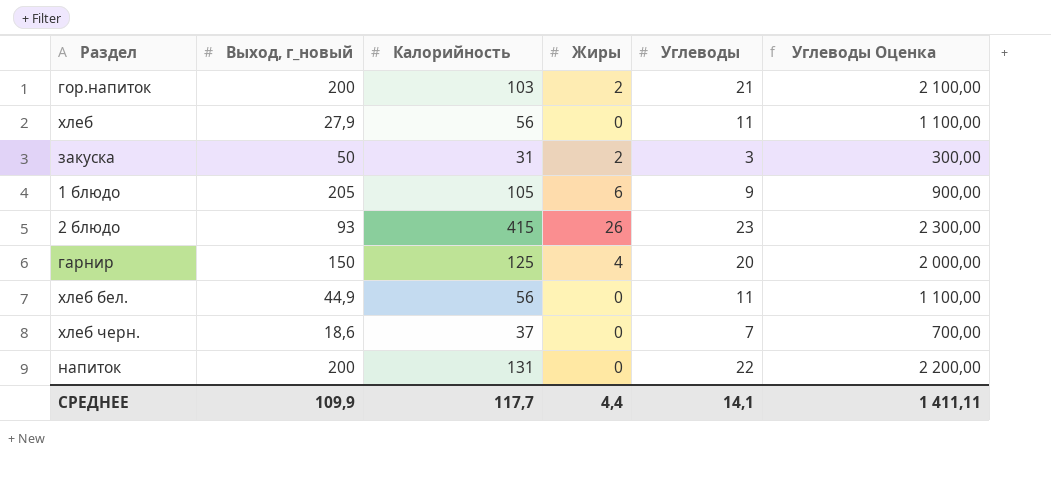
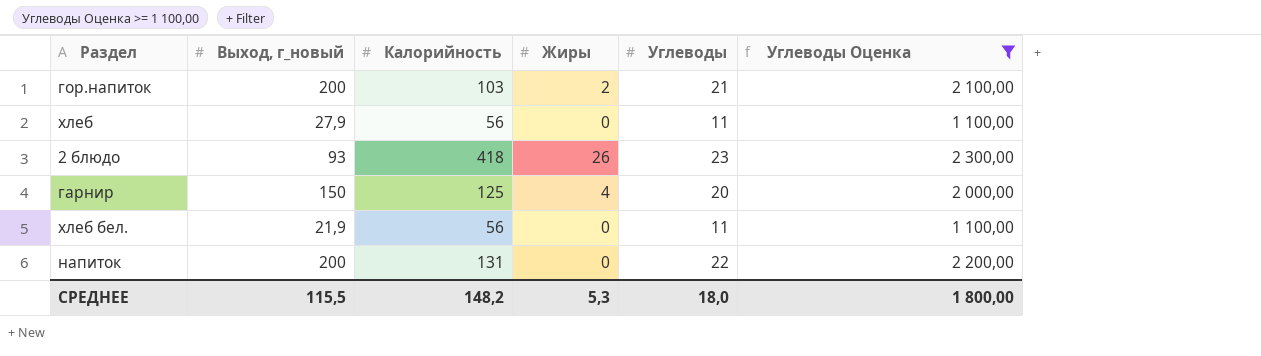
filter: none -> Углеводы Оценка >= 1 100,00
2 блюдо | Калорийность: 415 -> 418
хлеб бел. | Выход, г_новый: 44,9 -> 21,9
СРЕДНЕЕ | Выход, г_новый: 109,9 -> 115,5
СРЕДНЕЕ | Калорийность: 117,7 -> 148,2
СРЕДНЕЕ | Жиры: 4,4 -> 5,3
СРЕДНЕЕ | Углеводы: 14,1 -> 18,0
СРЕДНЕЕ | Углеводы Оценка: 1 411,11 -> 1 800,00

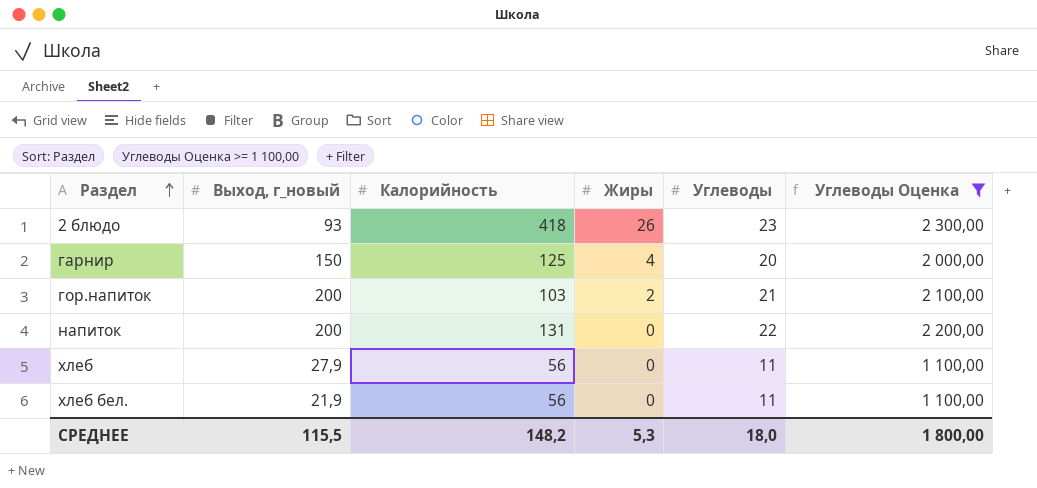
row order: none -> Раздел ascending

